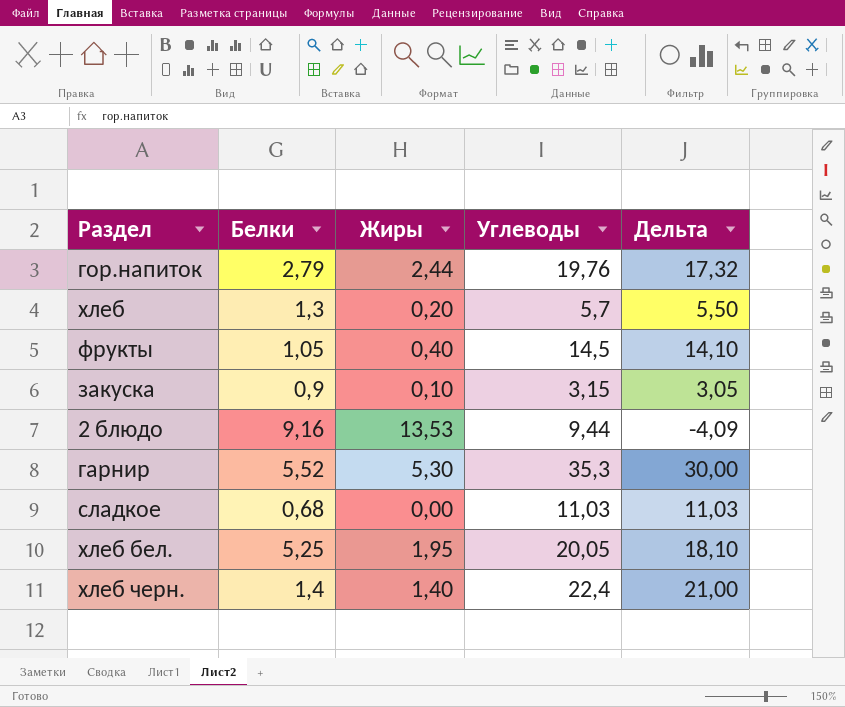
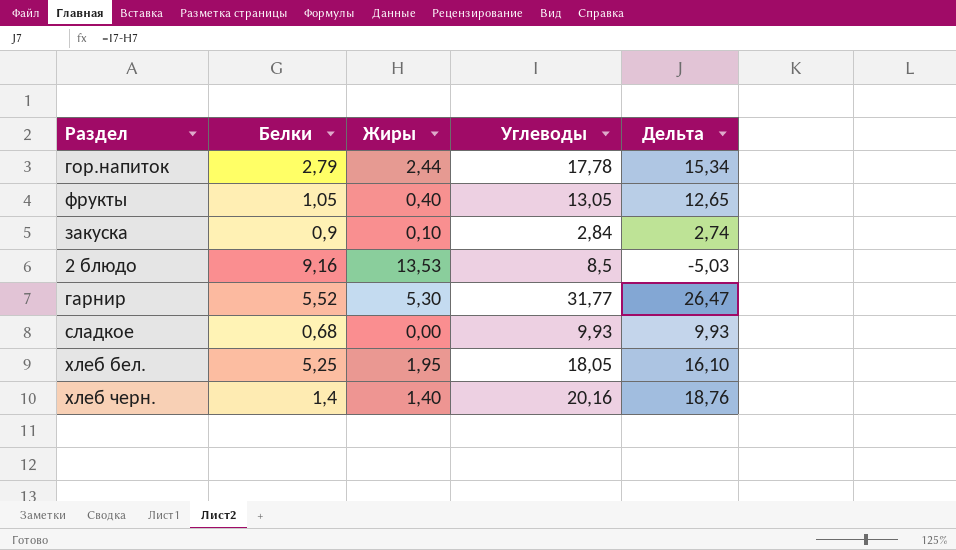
row хлеб: 1,3 | 0,20 | 5,7 | 5,50 -> none
гор.напиток | Углеводы: 19,76 -> 17,78
гор.напиток | Дельта: 17,32 -> 15,34
фрукты | Углеводы: 14,5 -> 13,05
фрукты | Дельта: 14,10 -> 12,65
закуска | Углеводы: 3,15 -> 2,84
закуска | Дельта: 3,05 -> 2,74
2 блюдо | Углеводы: 9,44 -> 8,5
2 блюдо | Дельта: -4,09 -> -5,03
гарнир | Углеводы: 35,3 -> 31,77
гарнир | Дельта: 30,00 -> 26,47
сладкое | Углеводы: 11,03 -> 9,93
сладкое | Дельта: 11,03 -> 9,93
хлеб бел. | Углеводы: 20,05 -> 18,05
хлеб бел. | Дельта: 18,10 -> 16,10
хлеб черн. | Углеводы: 22,4 -> 20,16
хлеб черн. | Дельта: 21,00 -> 18,76

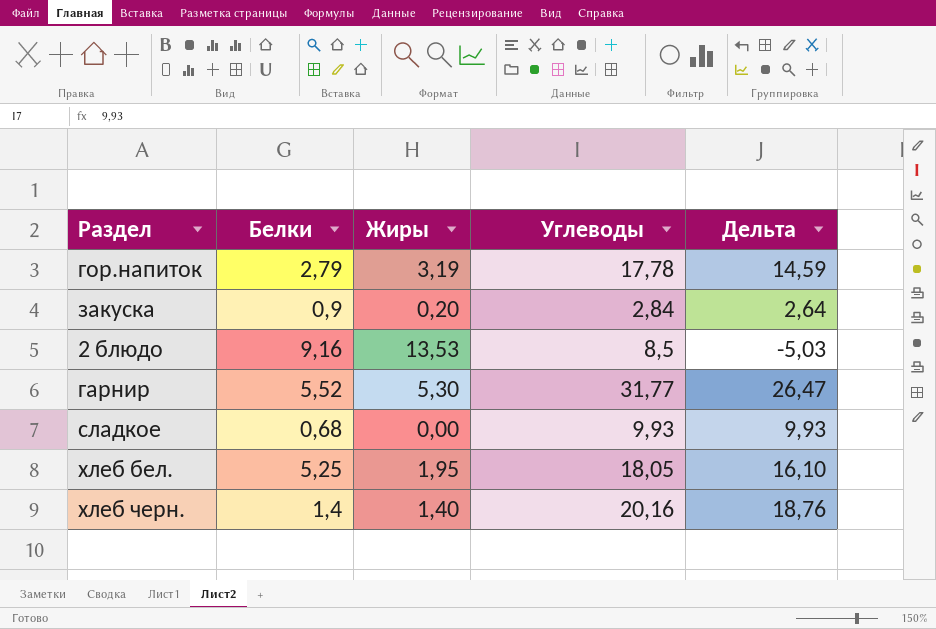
row фрукты: 1,05 | 0,40 | 13,05 | 12,65 -> none
гор.напиток | Жиры: 2,44 -> 3,19
гор.напиток | Дельта: 15,34 -> 14,59
закуска | Жиры: 0,10 -> 0,20
закуска | Дельта: 2,74 -> 2,64

